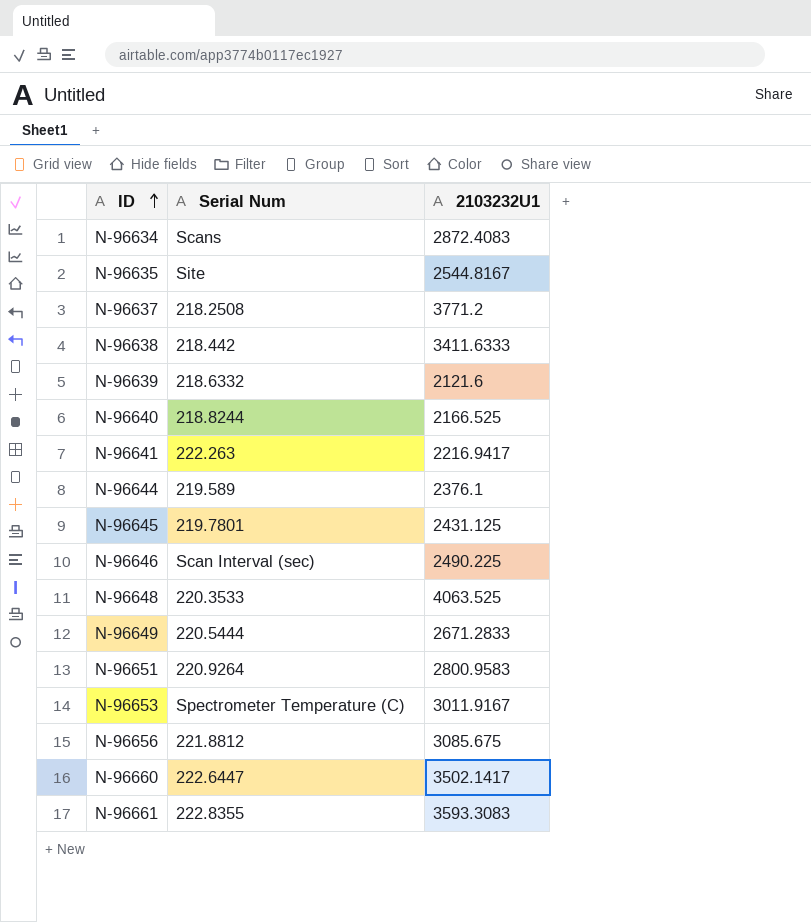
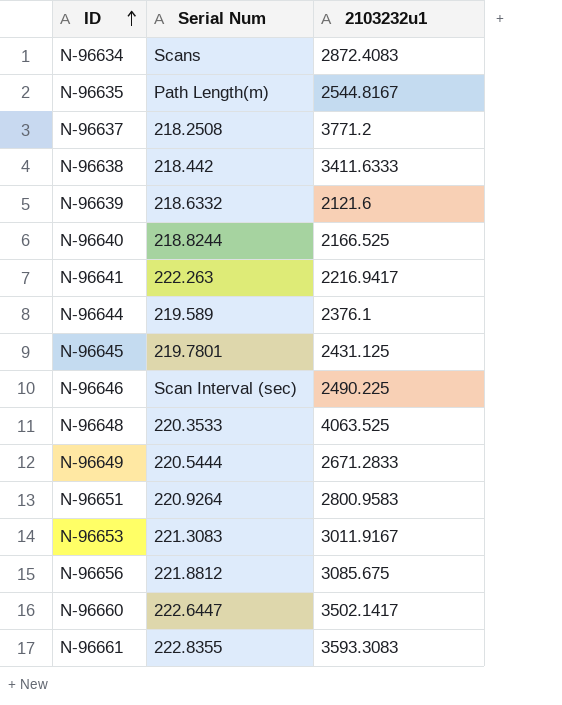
column name: 2103232U1 -> 2103232u1
N-96635 | Serial Num: Site -> Path Length(m)
N-96653 | Serial Num: Spectrometer Temperature (C) -> 221.3083

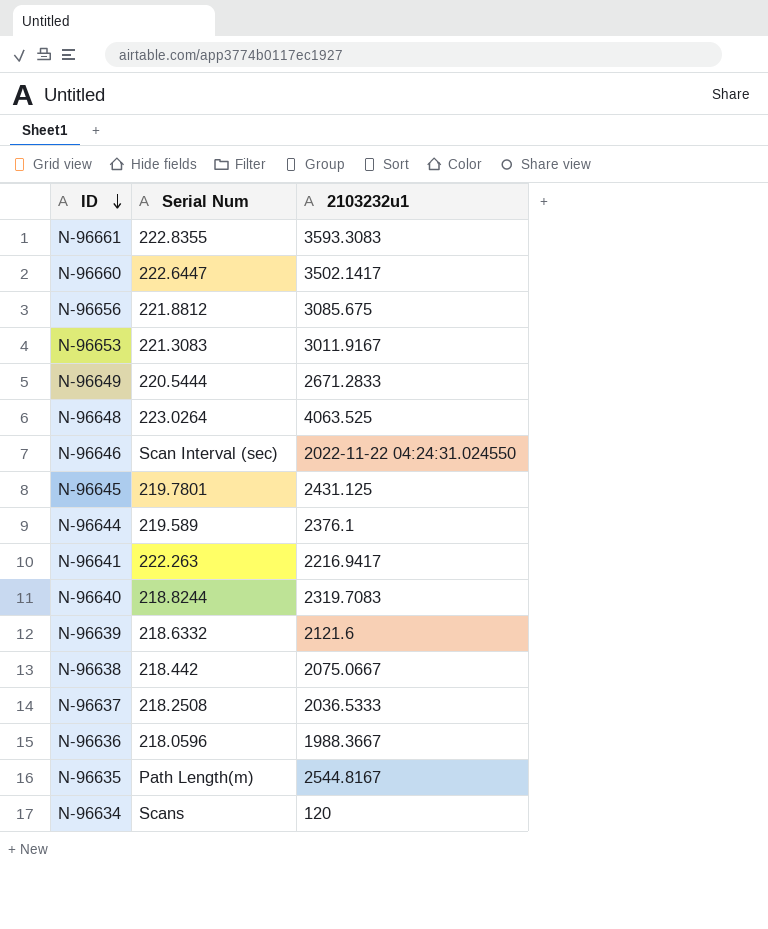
row order: ID ascending -> ID descending
row N-96651: 220.9264 | 2800.9583 -> none
N-96648 | Serial Num: 220.3533 -> 223.0264
N-96646 | 2103232u1: 2490.225 -> 2022-11-22 04:24:31.024550
N-96640 | 2103232u1: 2166.525 -> 2319.7083
N-96638 | 2103232u1: 3411.6333 -> 2075.0667
N-96637 | 2103232u1: 3771.2 -> 2036.5333
row N-96636: none -> 218.0596 | 1988.3667
N-96634 | 2103232u1: 2872.4083 -> 120

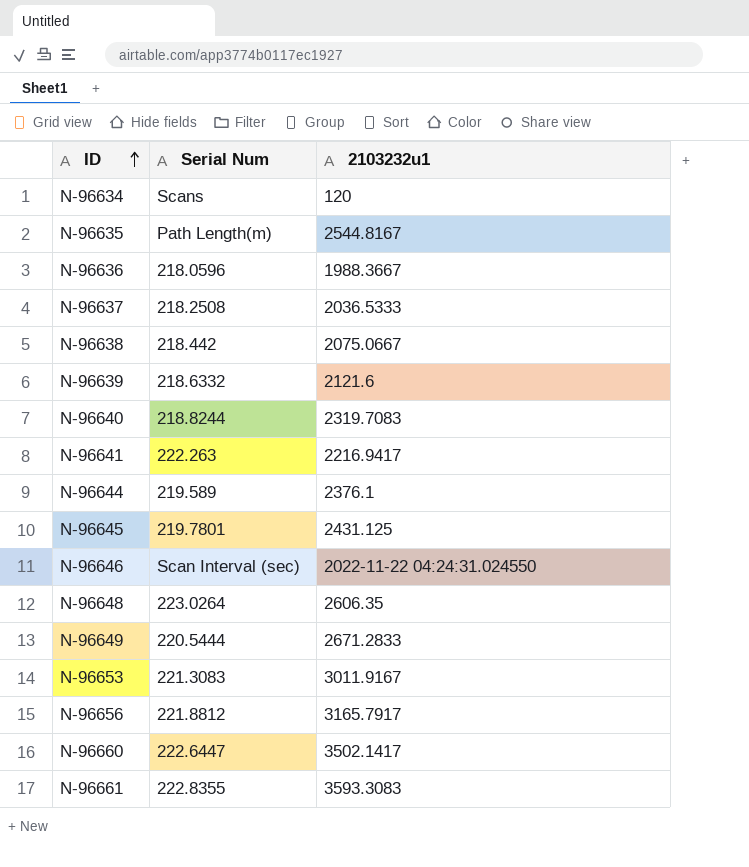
row order: ID descending -> ID ascending
N-96648 | 2103232u1: 4063.525 -> 2606.35
N-96656 | 2103232u1: 3085.675 -> 3165.7917

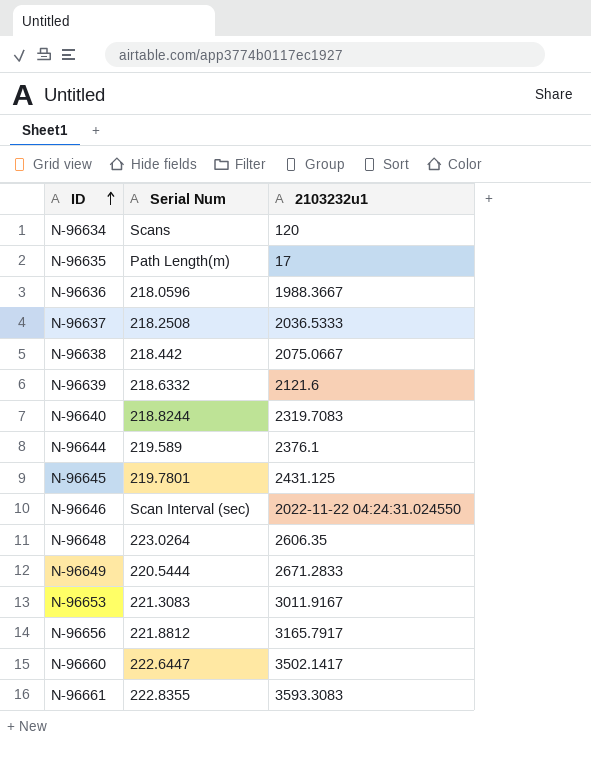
row N-96641: 222.263 | 2216.9417 -> none
N-96635 | 2103232u1: 2544.8167 -> 17

